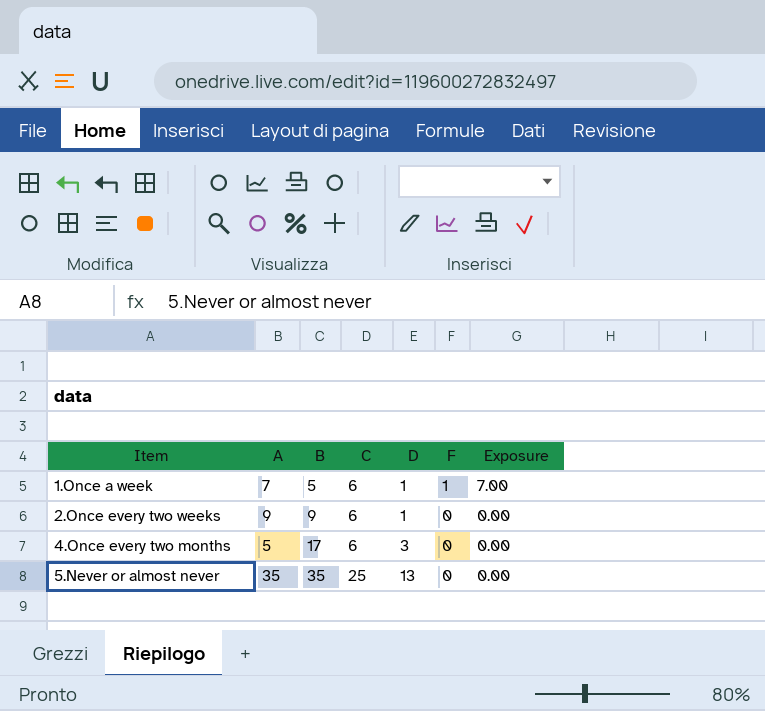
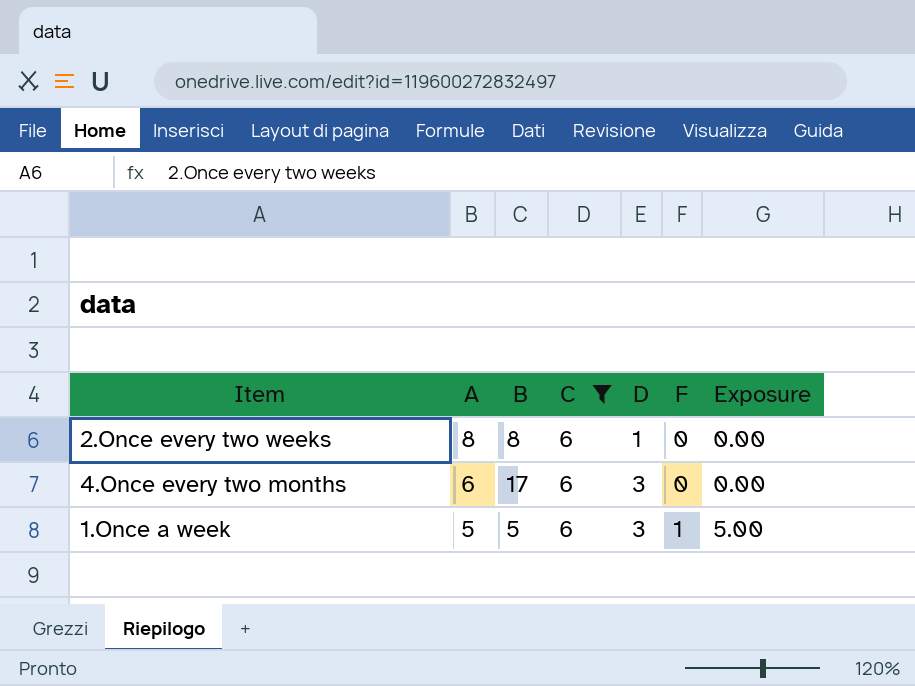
filter: none -> C = 6
row order: Item ascending -> A descending
2.Once every two weeks | A: 9 -> 8
2.Once every two weeks | B: 9 -> 8
4.Once every two months | A: 5 -> 6
1.Once a week | A: 7 -> 5
1.Once a week | D: 1 -> 3
1.Once a week | Exposure: 7.00 -> 5.00

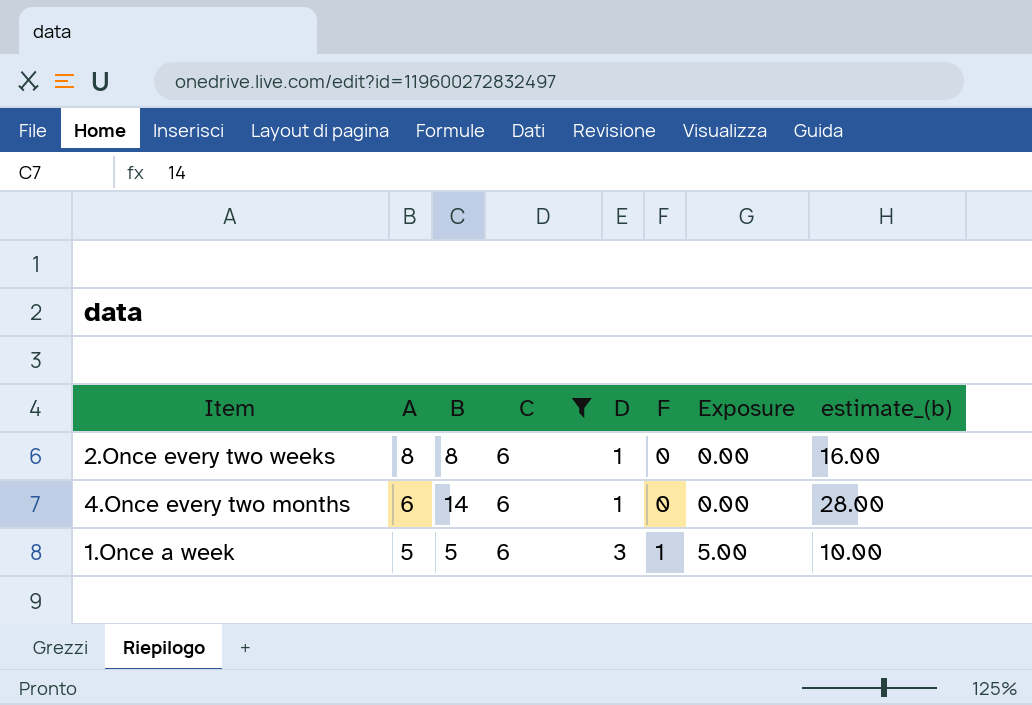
column estimate_(b) | formula: none -> [B] * 2
4.Once every two months | B: 17 -> 14
4.Once every two months | D: 3 -> 1

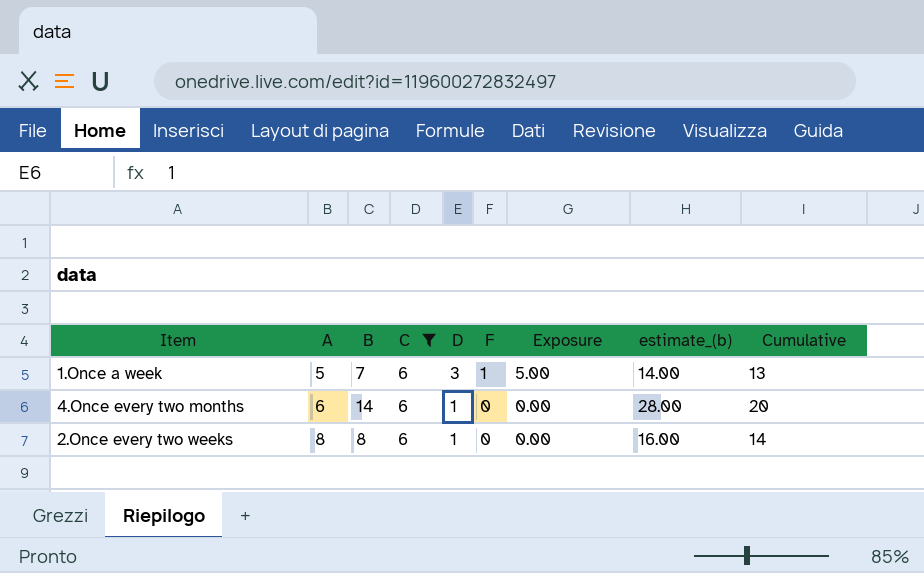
row order: A descending -> A ascending
column Cumulative | formula: none -> [B] + [C]
1.Once a week | B: 5 -> 7
1.Once a week | estimate_(b): 10.00 -> 14.00

